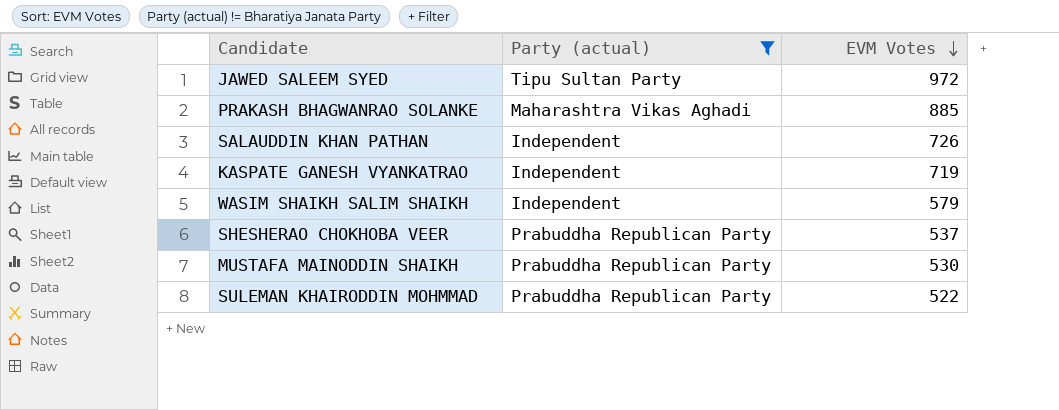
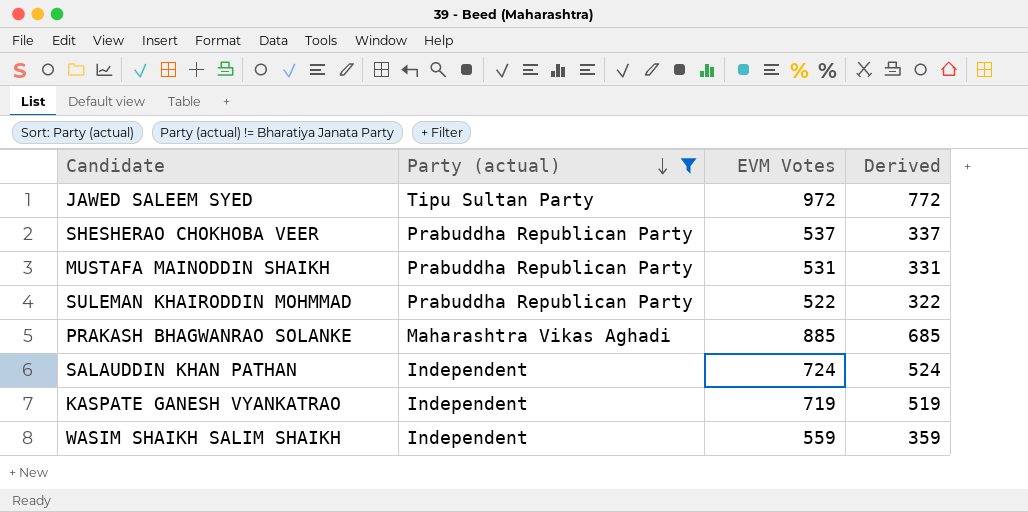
row order: EVM Votes descending -> Party (actual) descending
column Derived | formula: none -> [EVM Votes] - 200
MUSTAFA MAINODDIN SHAIKH | EVM Votes: 530 -> 531
SALAUDDIN KHAN PATHAN | EVM Votes: 726 -> 724
WASIM SHAIKH SALIM SHAIKH | EVM Votes: 579 -> 559

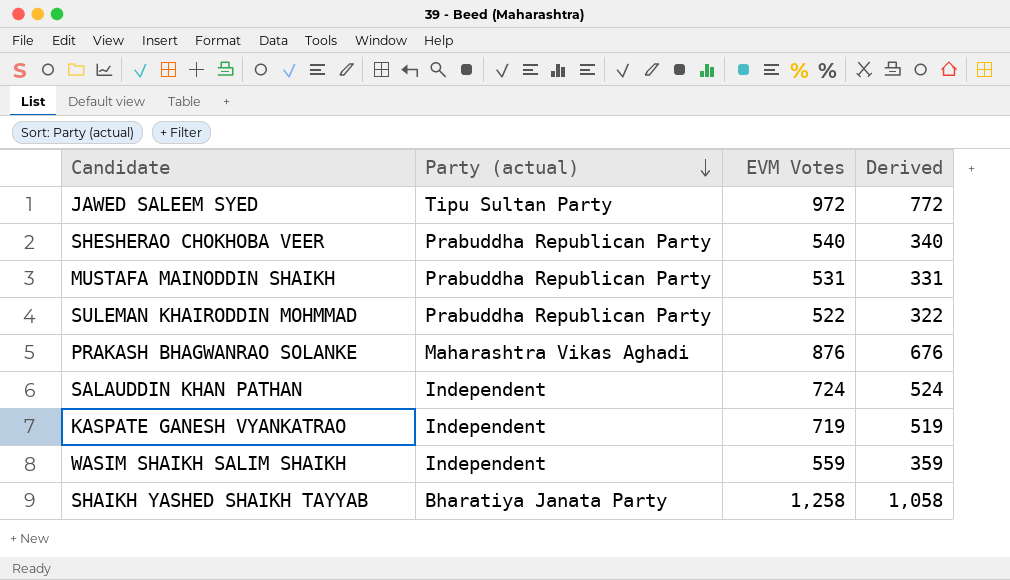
filter: Party (actual) != Bharatiya Janata Party -> none
SHESHERAO CHOKHOBA VEER | EVM Votes: 537 -> 540
SHESHERAO CHOKHOBA VEER | Derived: 337 -> 340
PRAKASH BHAGWANRAO SOLANKE | EVM Votes: 885 -> 876
PRAKASH BHAGWANRAO SOLANKE | Derived: 685 -> 676

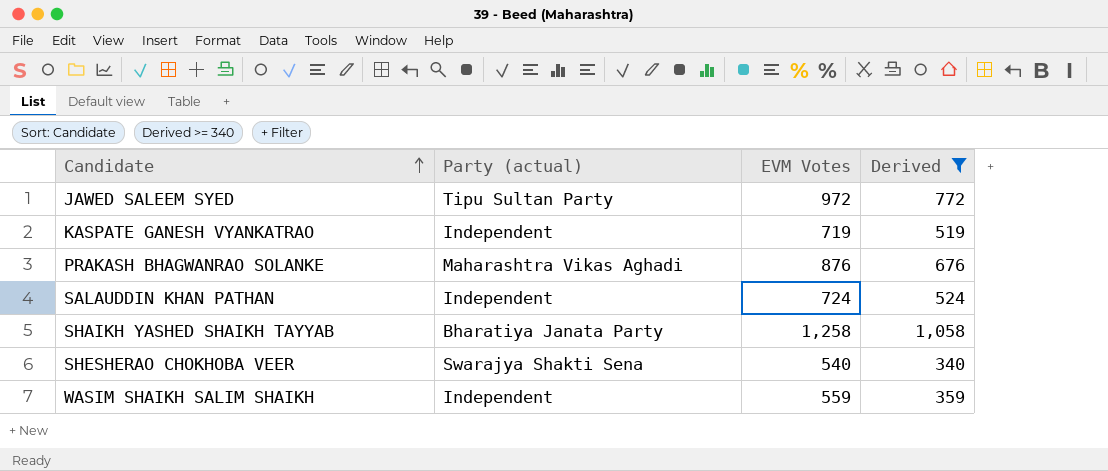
filter: none -> Derived >= 340
row order: Party (actual) descending -> Candidate ascending
SHESHERAO CHOKHOBA VEER | Party (actual): Prabuddha Republican Party -> Swarajya Shakti Sena

